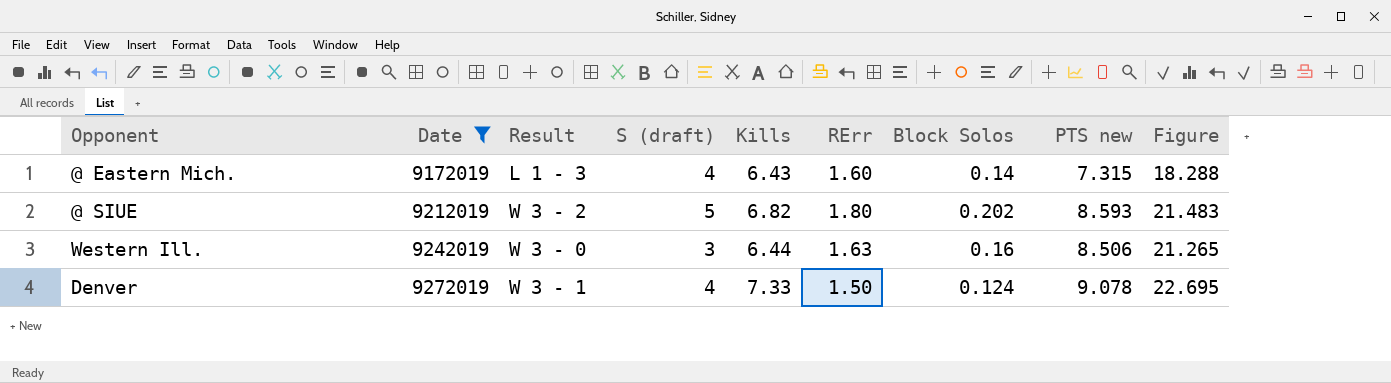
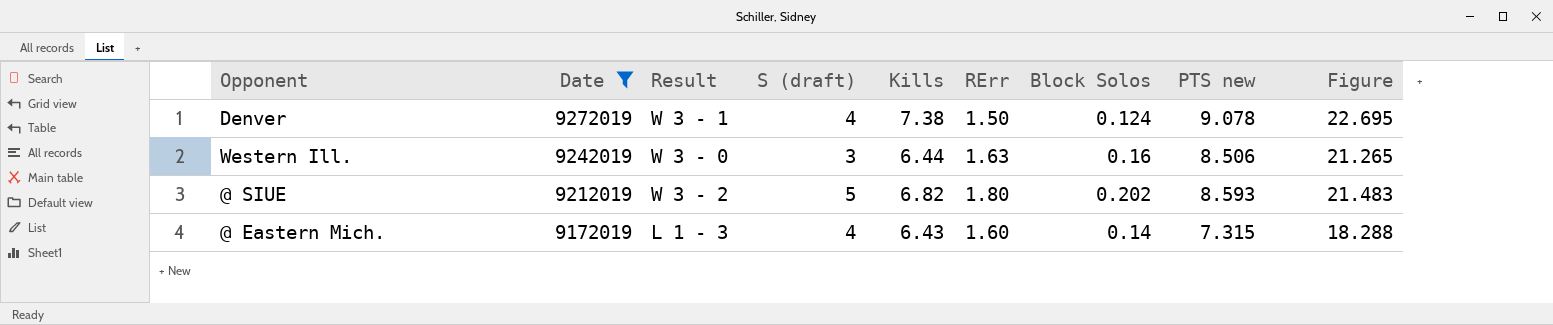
row order: Date ascending -> Date descending
Denver | Kills: 7.33 -> 7.38

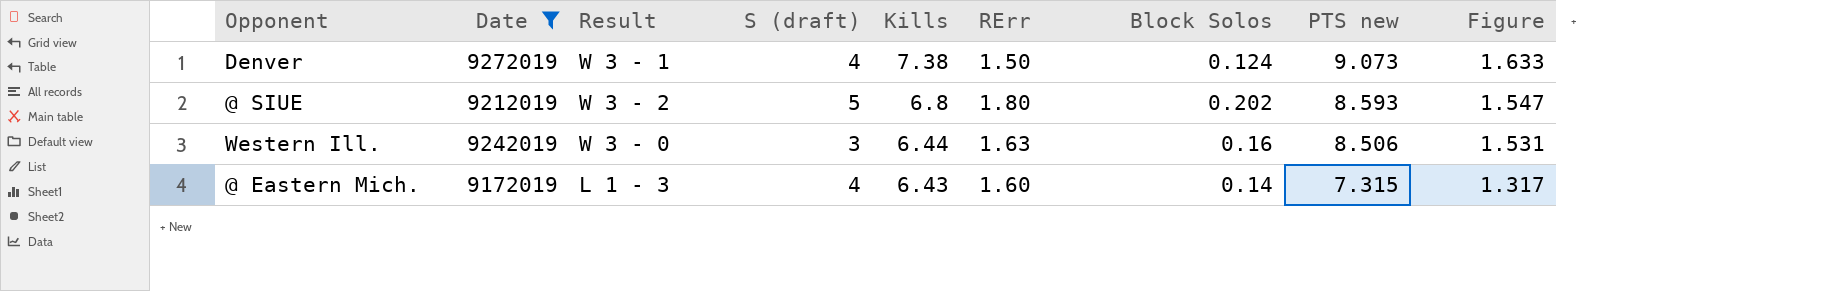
row order: Date descending -> Kills descending
column Figure | formula: [PTS new] * 2.5 -> [PTS new] * 0.18
Denver | PTS new: 9.078 -> 9.073
@ SIUE | Kills: 6.82 -> 6.8

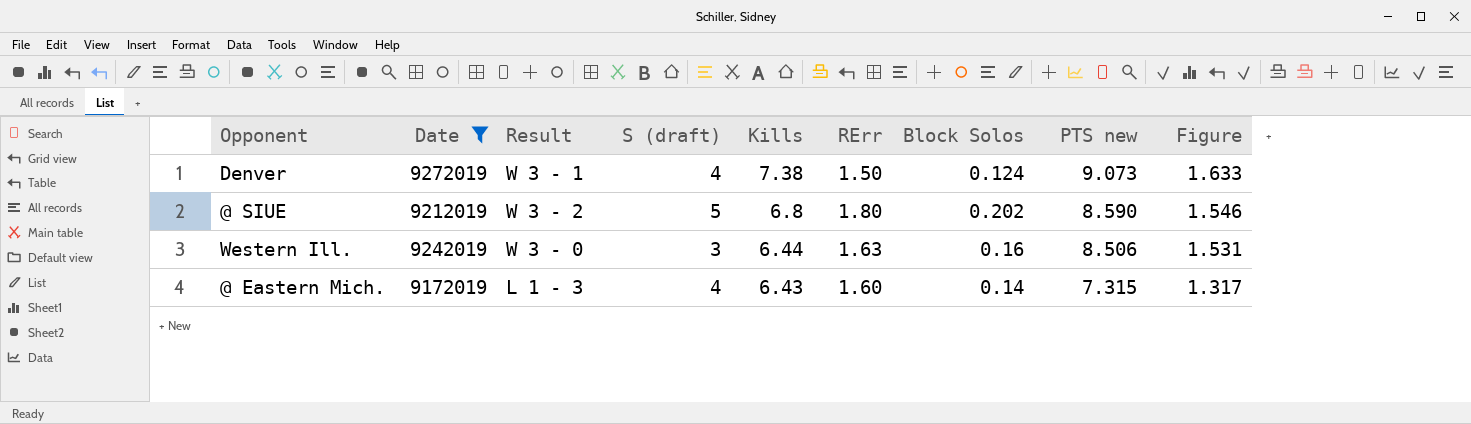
@ SIUE | PTS new: 8.593 -> 8.590
@ SIUE | Figure: 1.547 -> 1.546

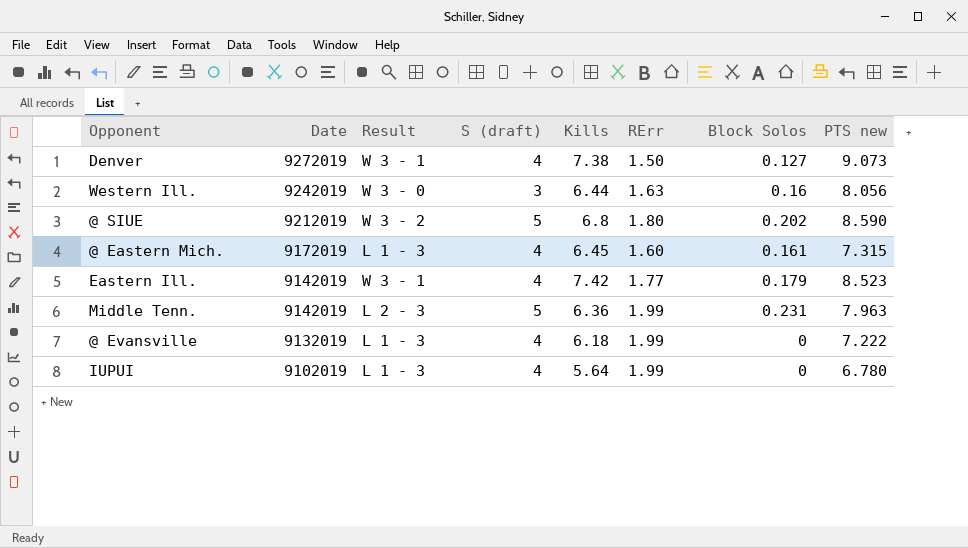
filter: Date >= 9172019 -> none
row order: Kills descending -> Date descending
column Figure | formula: [PTS new] * 0.18 -> none
Denver | Block Solos: 0.124 -> 0.127
Western Ill. | PTS new: 8.506 -> 8.056
@ Eastern Mich. | Kills: 6.43 -> 6.45
@ Eastern Mich. | Block Solos: 0.14 -> 0.161

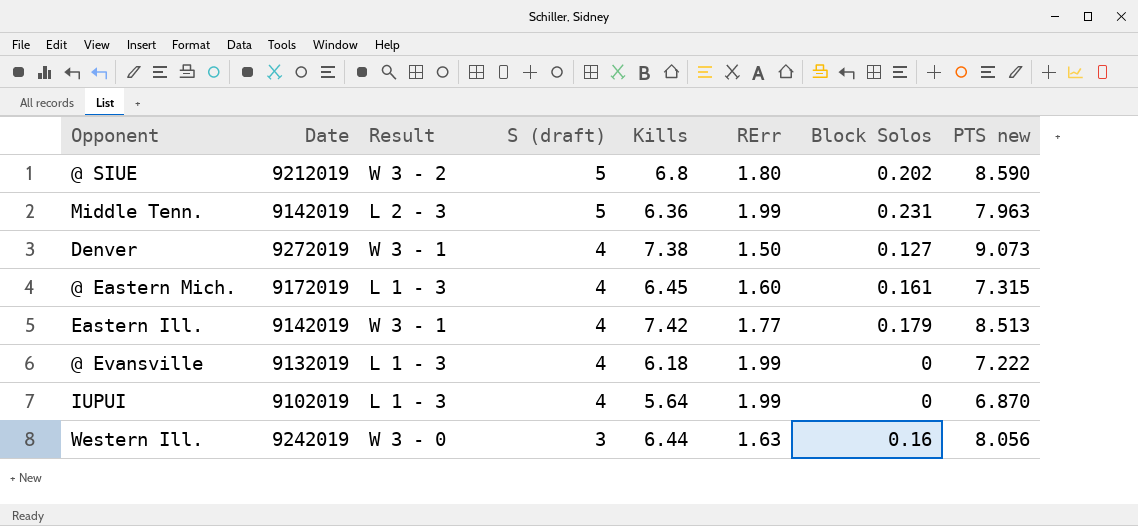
row order: Date descending -> S (draft) descending
Eastern Ill. | PTS new: 8.523 -> 8.513
IUPUI | PTS new: 6.780 -> 6.870

